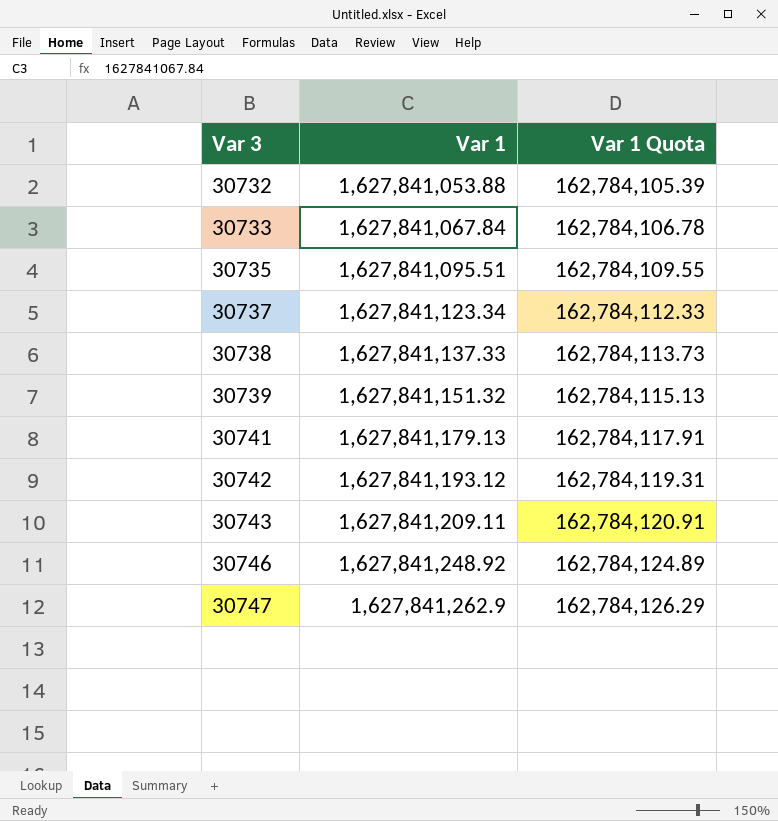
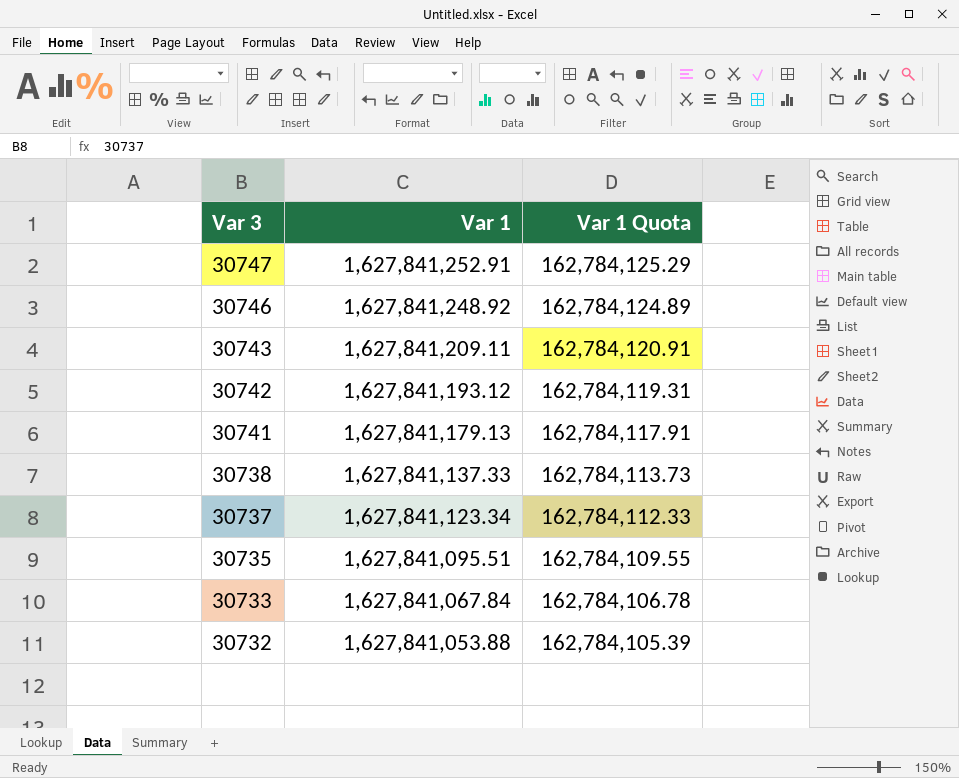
row order: Var 3 ascending -> Var 3 descending
row 30739: 1,627,841,151.32 | 162,784,115.13 -> none
30747 | Var 1: 1,627,841,262.9 -> 1,627,841,252.91
30747 | Var 1 Quota: 162,784,126.29 -> 162,784,125.29

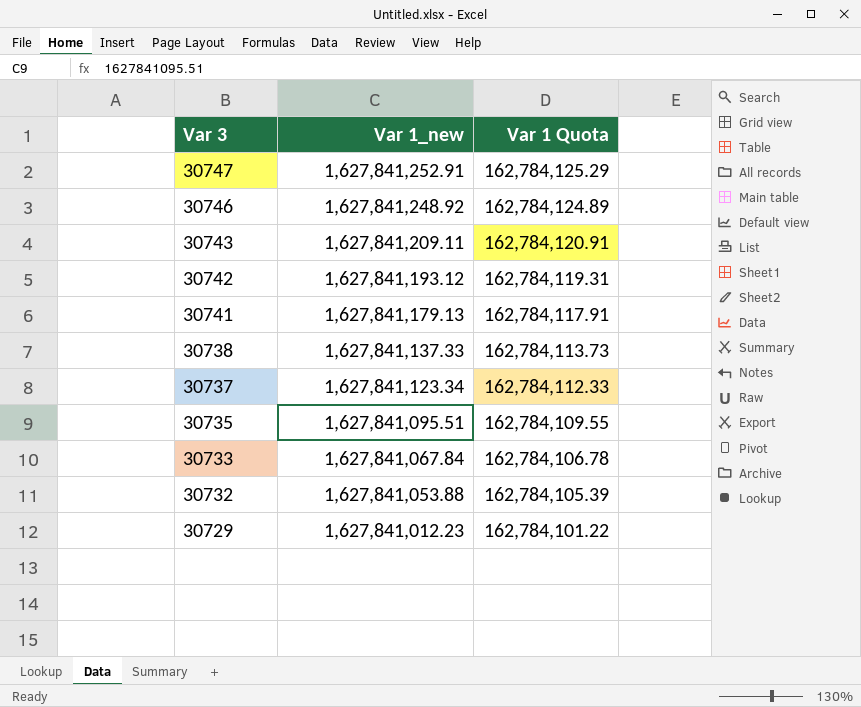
column name: Var 1 -> Var 1_new
row 30729: none -> 1,627,841,012.23 | 162,784,101.22

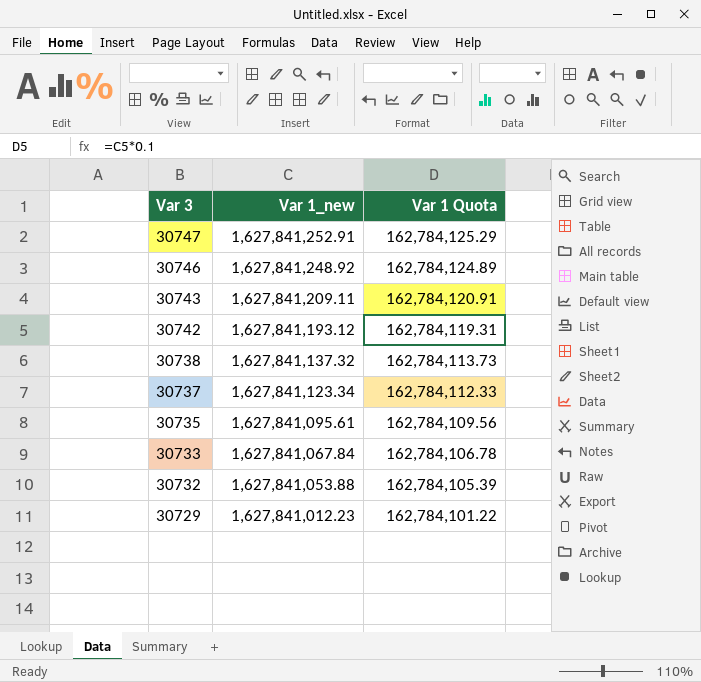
row 30741: 1,627,841,179.13 | 162,784,117.91 -> none
30738 | Var 1_new: 1,627,841,137.33 -> 1,627,841,137.32
30735 | Var 1_new: 1,627,841,095.51 -> 1,627,841,095.61
30735 | Var 1 Quota: 162,784,109.55 -> 162,784,109.56

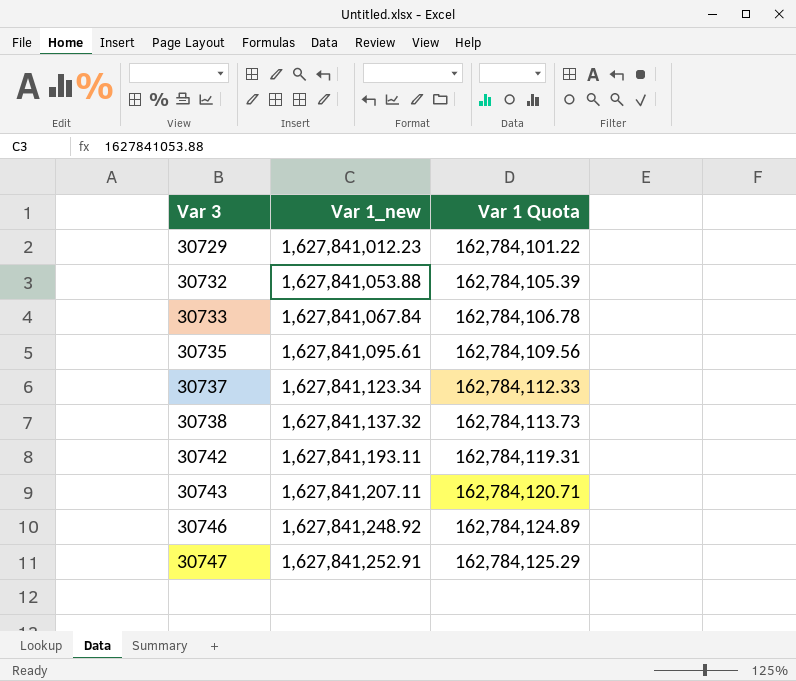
row order: Var 3 descending -> Var 3 ascending
30742 | Var 1_new: 1,627,841,193.12 -> 1,627,841,193.11
30743 | Var 1_new: 1,627,841,209.11 -> 1,627,841,207.11
30743 | Var 1 Quota: 162,784,120.91 -> 162,784,120.71

